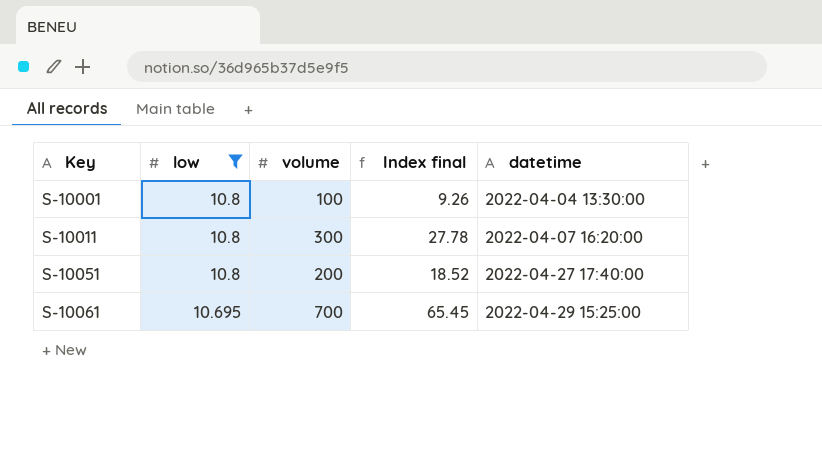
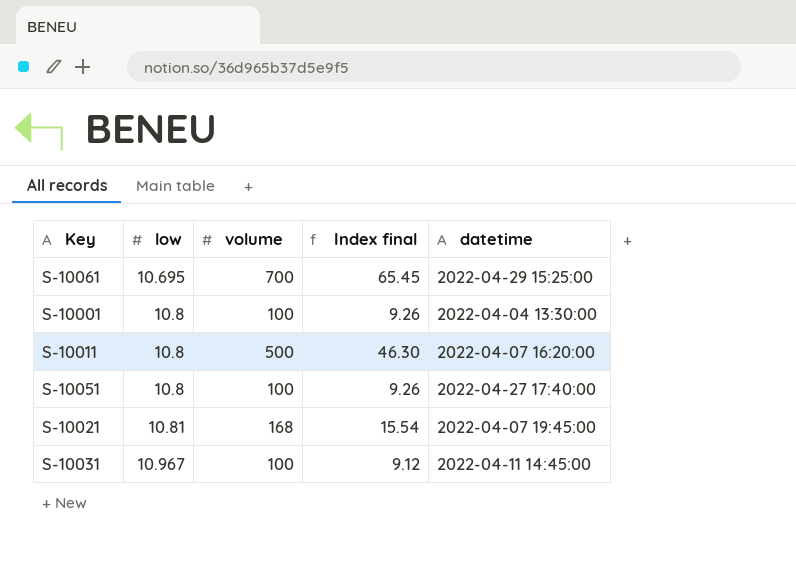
filter: low <= 10.8 -> none
row order: Key ascending -> low ascending
S-10011 | volume: 300 -> 500
S-10011 | Index final: 27.78 -> 46.30
S-10051 | volume: 200 -> 100
S-10051 | Index final: 18.52 -> 9.26

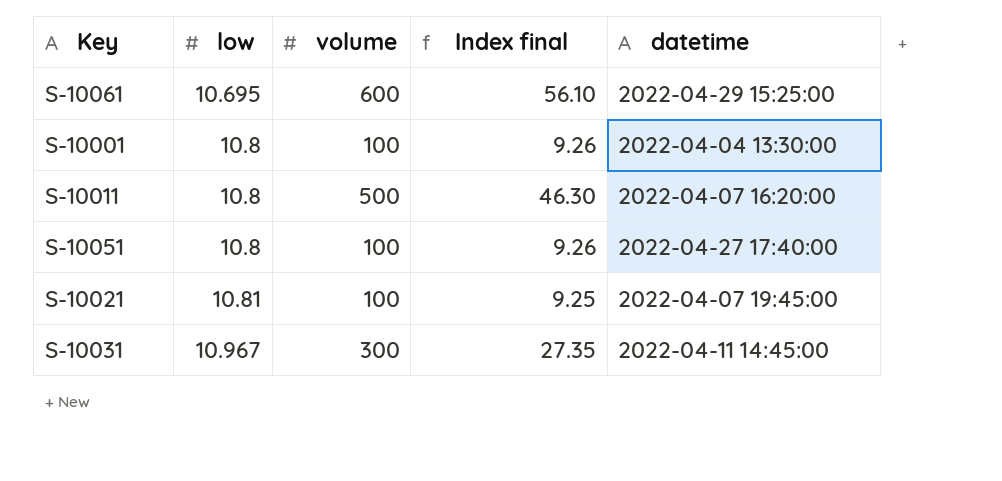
S-10061 | volume: 700 -> 600
S-10061 | Index final: 65.45 -> 56.10
S-10021 | volume: 168 -> 100
S-10021 | Index final: 15.54 -> 9.25
S-10031 | volume: 100 -> 300
S-10031 | Index final: 9.12 -> 27.35

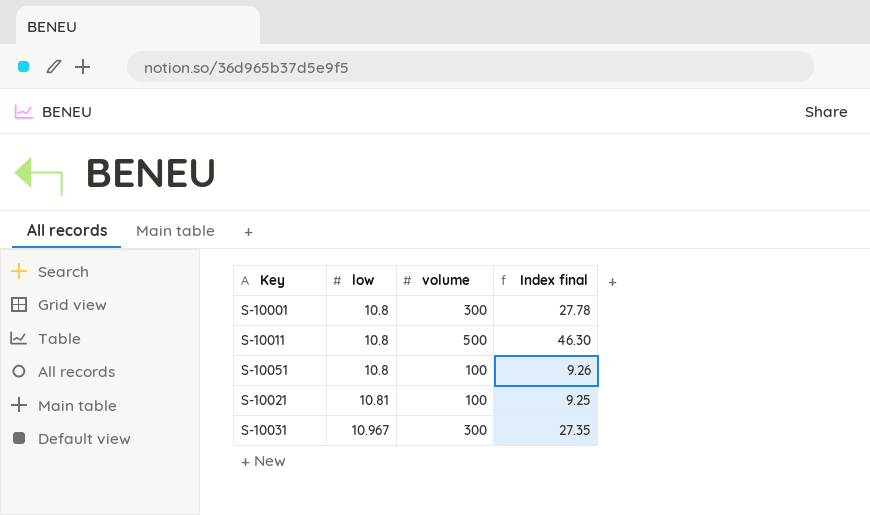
column datetime | position: 5 -> none
row S-10061: 10.695 | 600 | 56.10 | 2022-04-29 15:25:00 -> none
S-10001 | volume: 100 -> 300
S-10001 | Index final: 9.26 -> 27.78

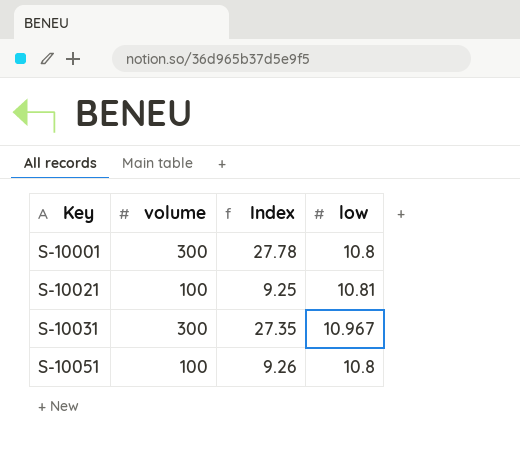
row order: low ascending -> Key ascending
column name: Index final -> Index
column low | position: 2 -> 4
row S-10011: 10.8 | 500 | 46.30 -> none

